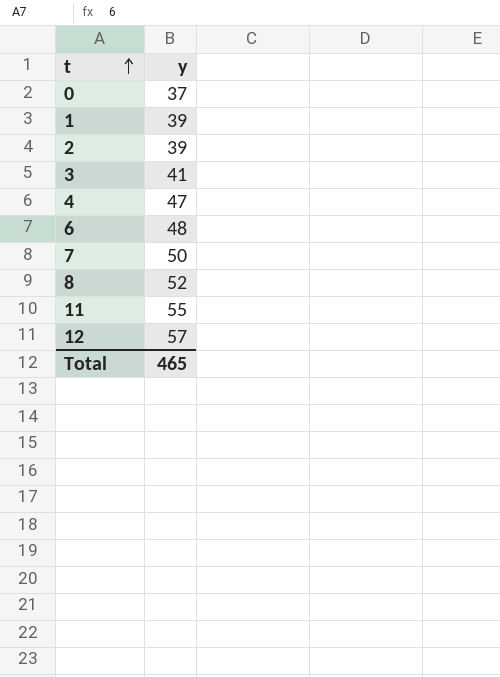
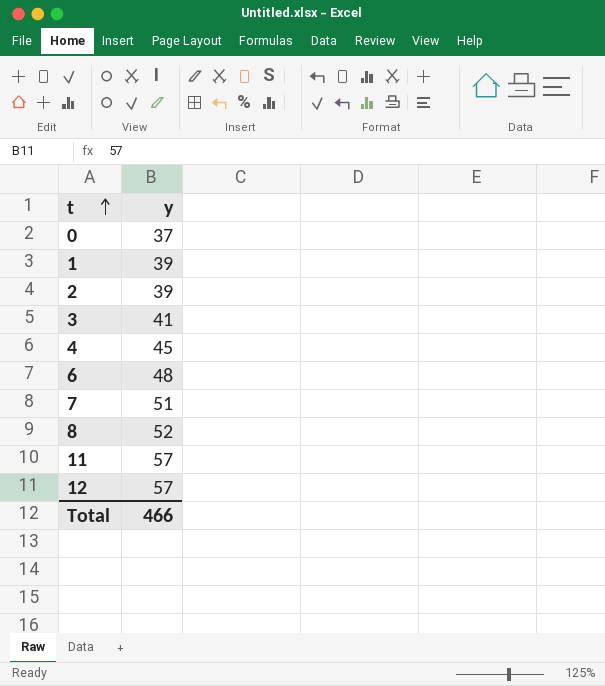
4 | y: 47 -> 45
7 | y: 50 -> 51
11 | y: 55 -> 57
Total | y: 465 -> 466

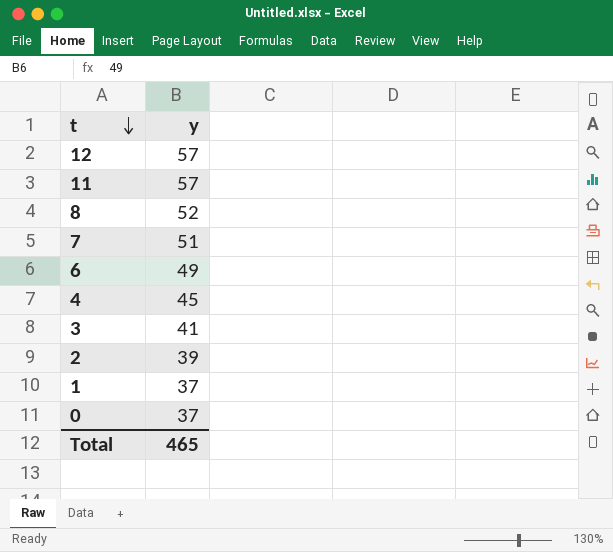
row order: t ascending -> t descending
6 | y: 48 -> 49
1 | y: 39 -> 37
Total | y: 466 -> 465

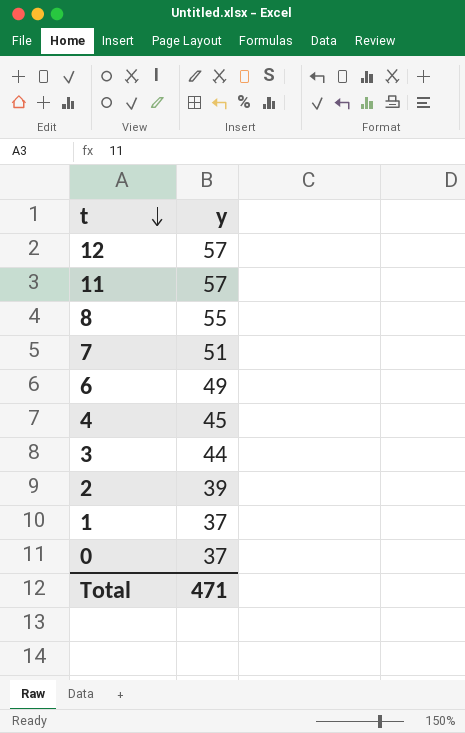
8 | y: 52 -> 55
3 | y: 41 -> 44
Total | y: 465 -> 471

